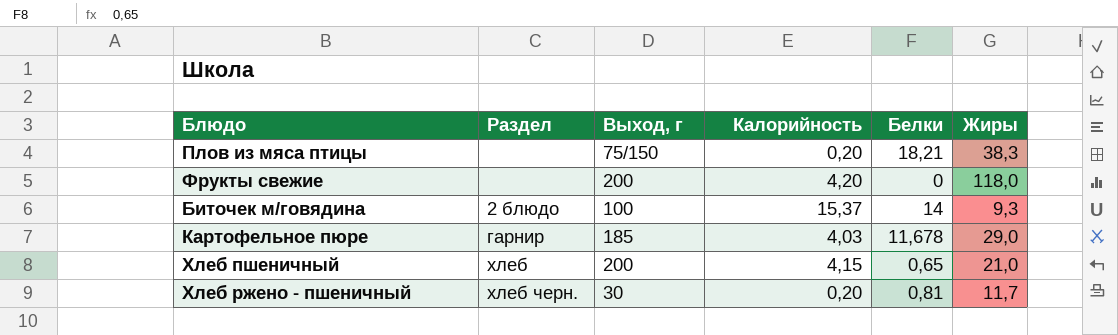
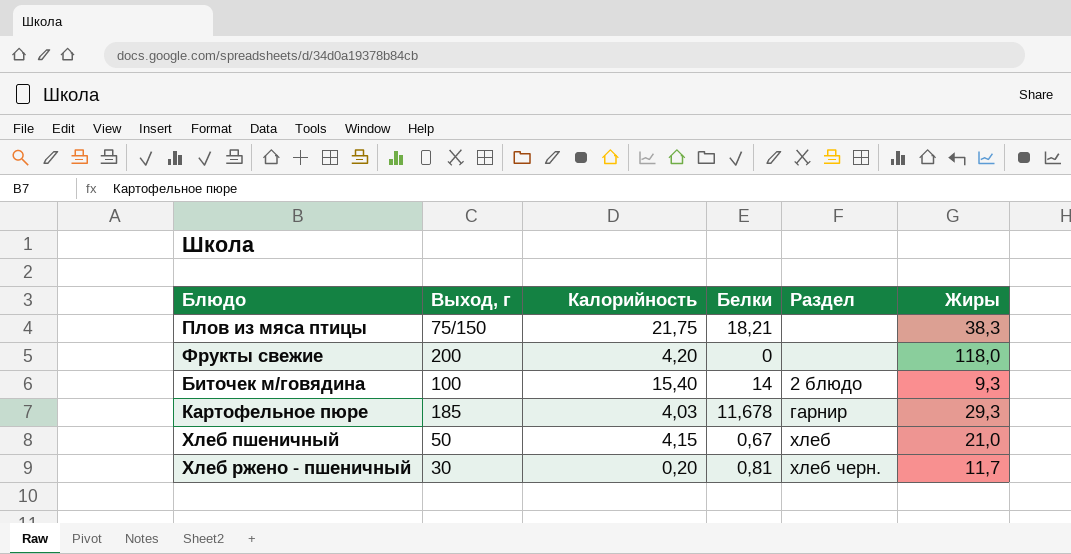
column Раздел | position: 2 -> 5
Плов из мяса птицы | Калорийность: 0,20 -> 21,75
Биточек м/говядина | Калорийность: 15,37 -> 15,40
Картофельное пюре | Жиры: 29,0 -> 29,3
Хлеб пшеничный | Выход, г: 200 -> 50
Хлеб пшеничный | Белки: 0,65 -> 0,67

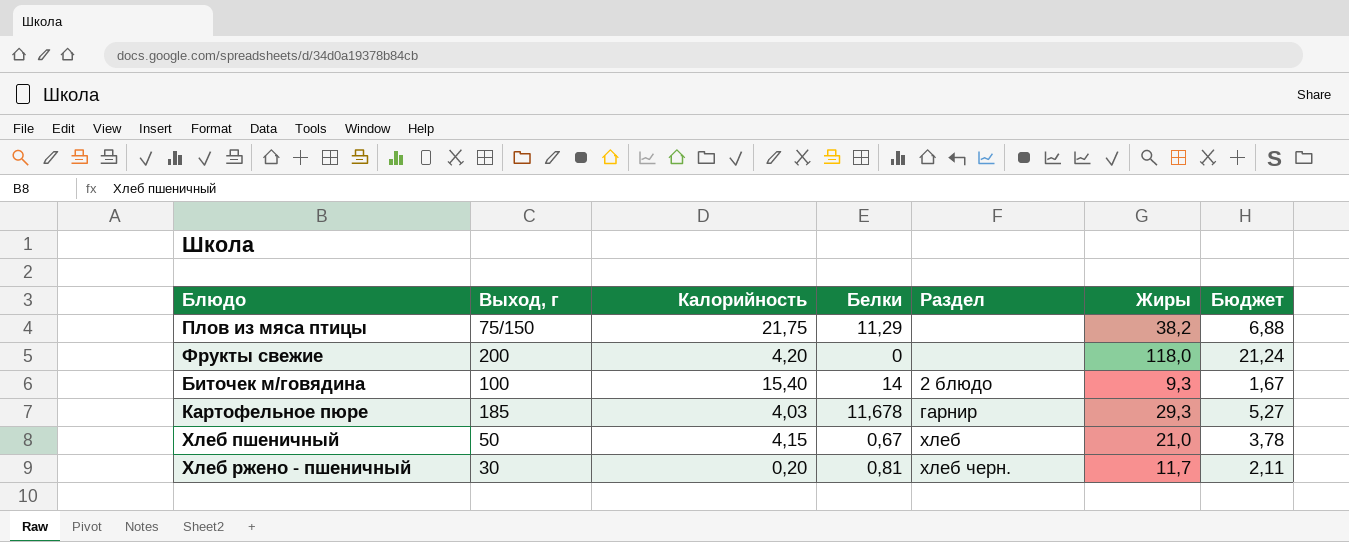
column Бюджет | formula: none -> [Жиры] * 0,18
Плов из мяса птицы | Белки: 18,21 -> 11,29
Плов из мяса птицы | Жиры: 38,3 -> 38,2

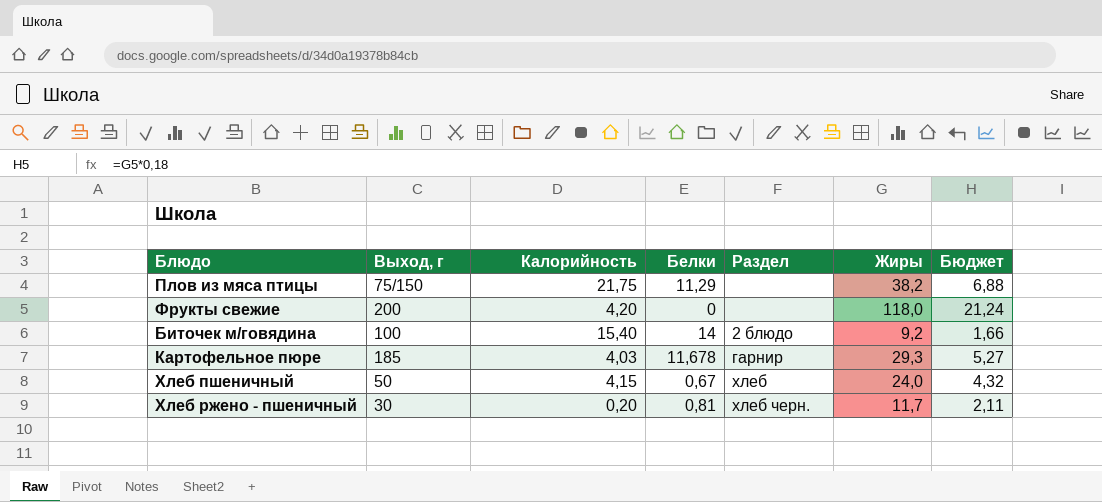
Биточек м/говядина | Жиры: 9,3 -> 9,2
Биточек м/говядина | Бюджет: 1,67 -> 1,66
Хлеб пшеничный | Жиры: 21,0 -> 24,0
Хлеб пшеничный | Бюджет: 3,78 -> 4,32

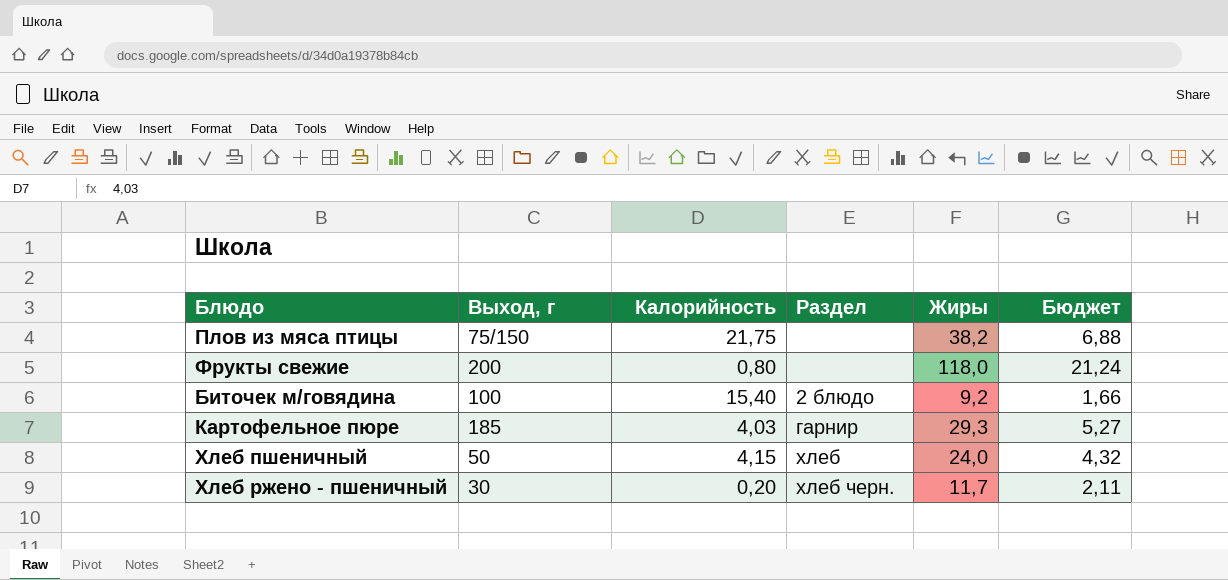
column Белки | position: 4 -> none
Фрукты свежие | Калорийность: 4,20 -> 0,80

